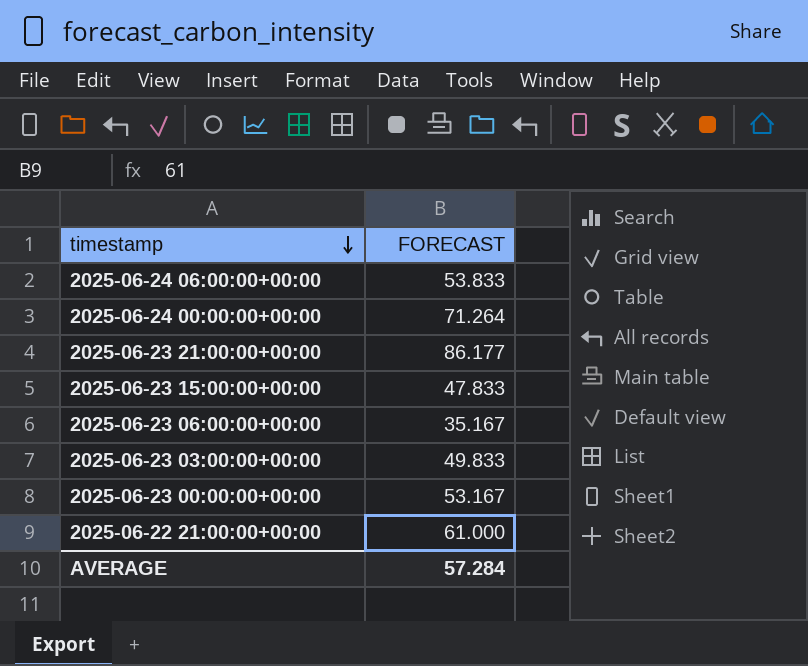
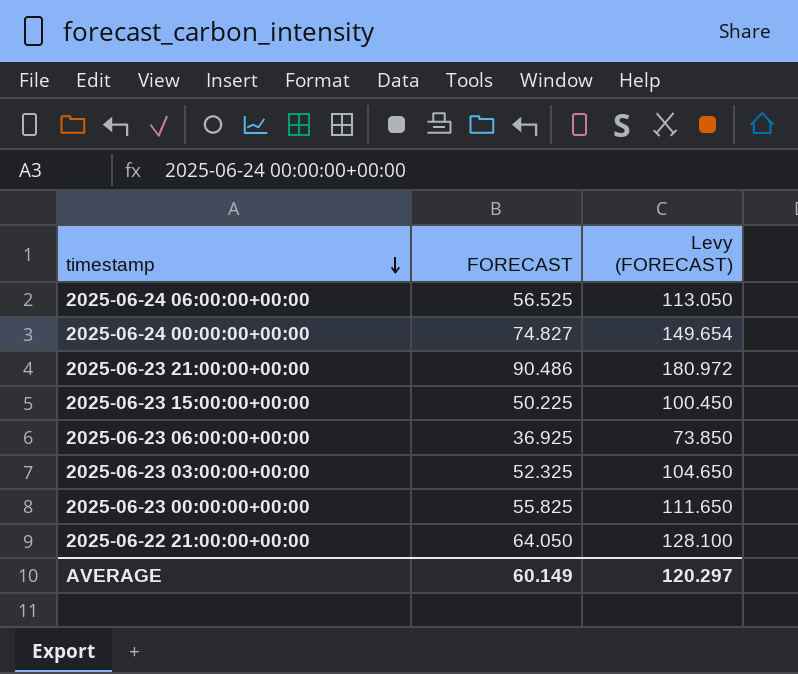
column Levy (FORECAST) | formula: none -> [FORECAST] * 2
2025-06-24 06:00:00+00:00 | FORECAST: 53.833 -> 56.525
2025-06-24 00:00:00+00:00 | FORECAST: 71.264 -> 74.827
2025-06-23 21:00:00+00:00 | FORECAST: 86.177 -> 90.486
2025-06-23 15:00:00+00:00 | FORECAST: 47.833 -> 50.225
2025-06-23 06:00:00+00:00 | FORECAST: 35.167 -> 36.925
2025-06-23 03:00:00+00:00 | FORECAST: 49.833 -> 52.325
2025-06-23 00:00:00+00:00 | FORECAST: 53.167 -> 55.825
2025-06-22 21:00:00+00:00 | FORECAST: 61.000 -> 64.050
AVERAGE | FORECAST: 57.284 -> 60.149

